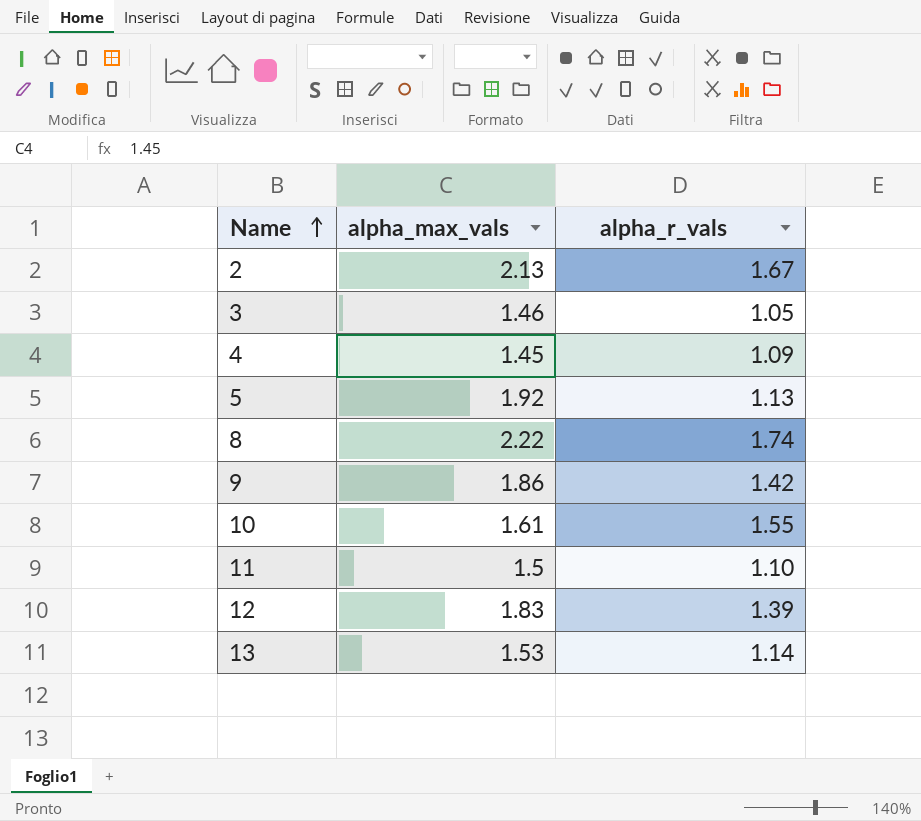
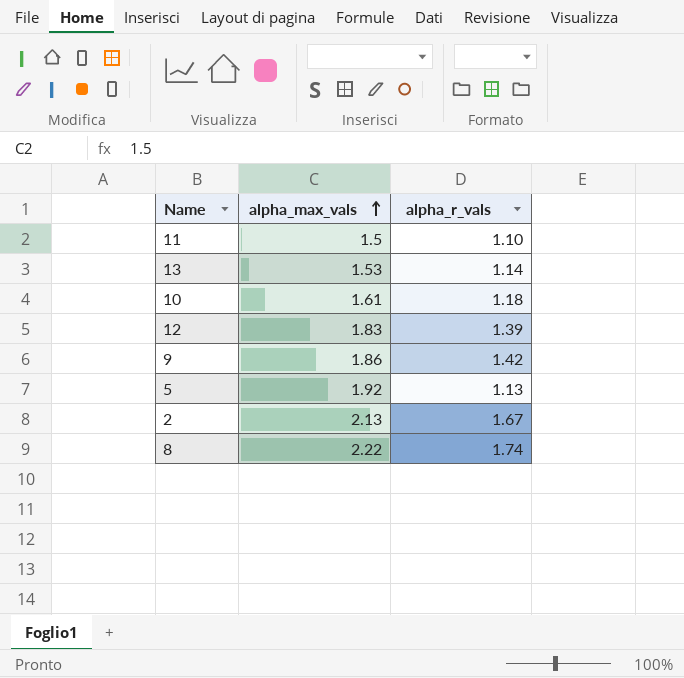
row order: Name ascending -> alpha_max_vals ascending
row 3: 1.46 | 1.05 -> none
row 4: 1.45 | 1.09 -> none
10 | alpha_r_vals: 1.55 -> 1.18

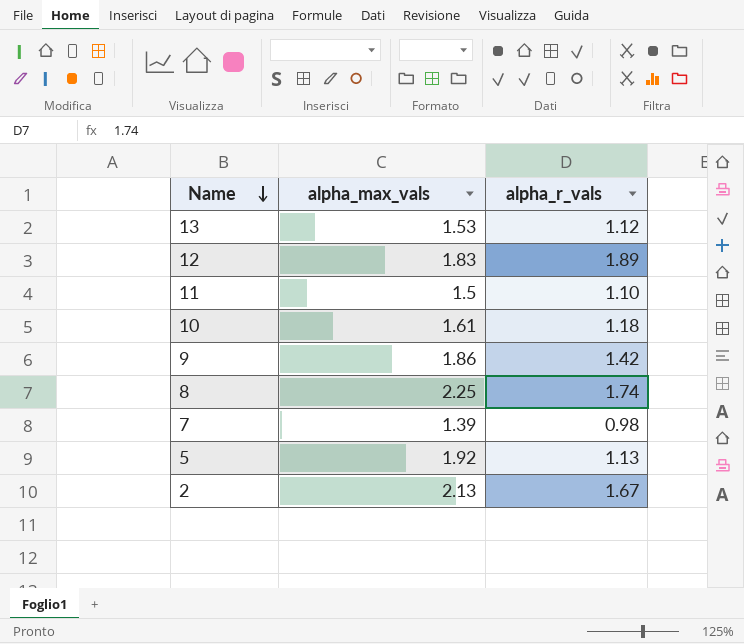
row order: alpha_max_vals ascending -> Name descending
13 | alpha_r_vals: 1.14 -> 1.12
12 | alpha_r_vals: 1.39 -> 1.89
8 | alpha_max_vals: 2.22 -> 2.25
row 7: none -> 1.39 | 0.98

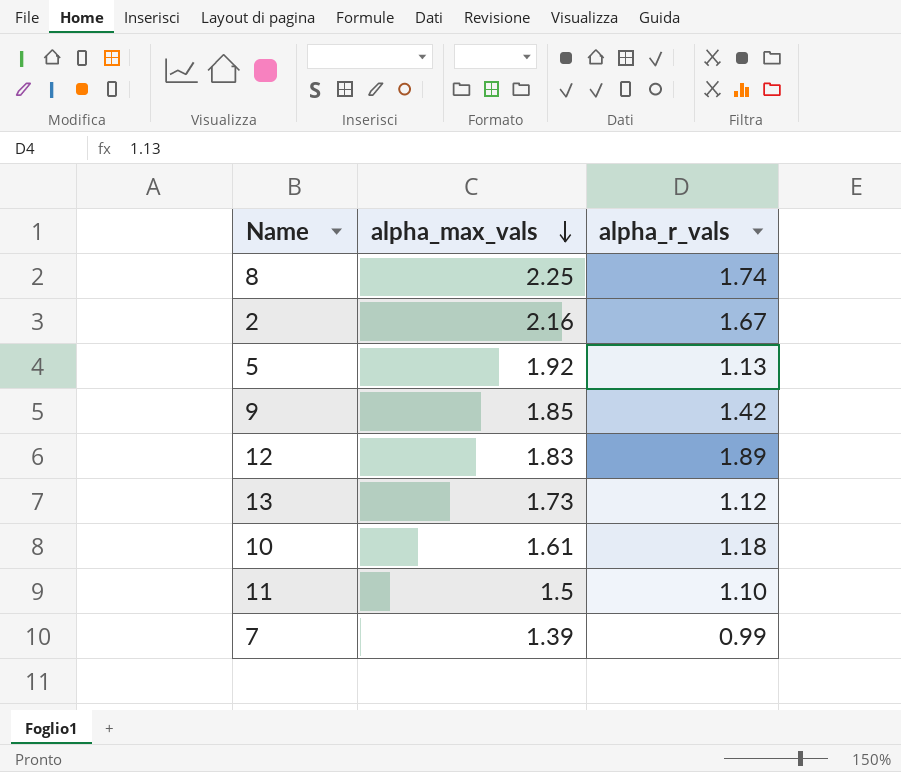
row order: Name descending -> alpha_max_vals descending
2 | alpha_max_vals: 2.13 -> 2.16
9 | alpha_max_vals: 1.86 -> 1.85
13 | alpha_max_vals: 1.53 -> 1.73
7 | alpha_r_vals: 0.98 -> 0.99

